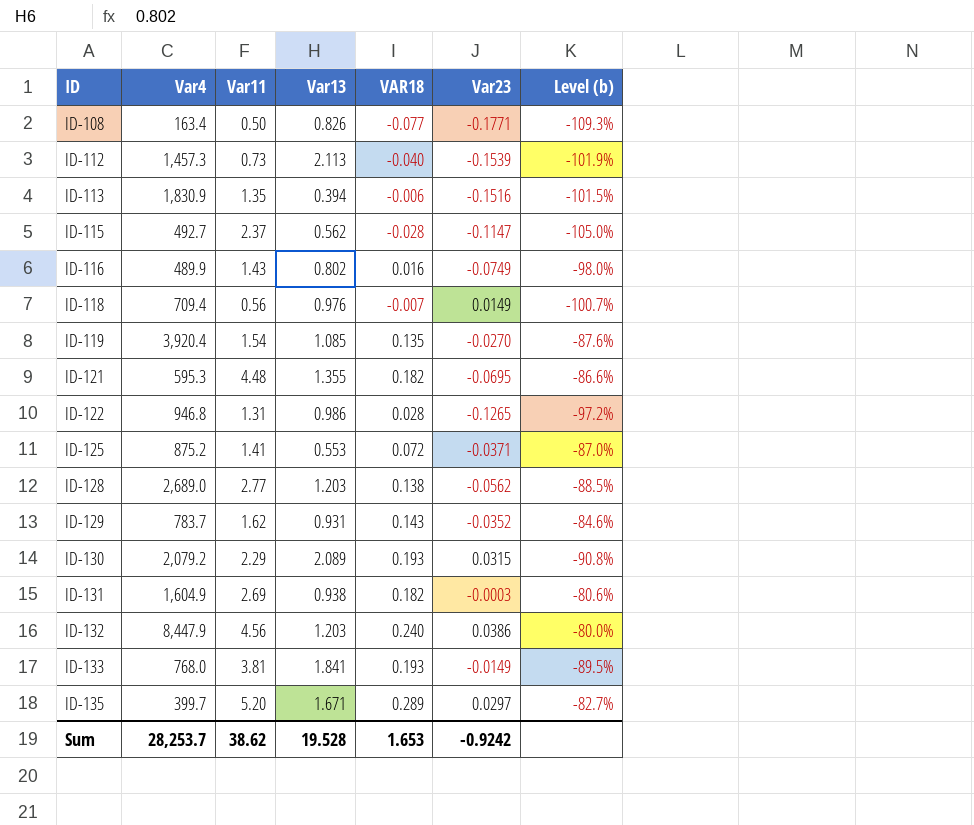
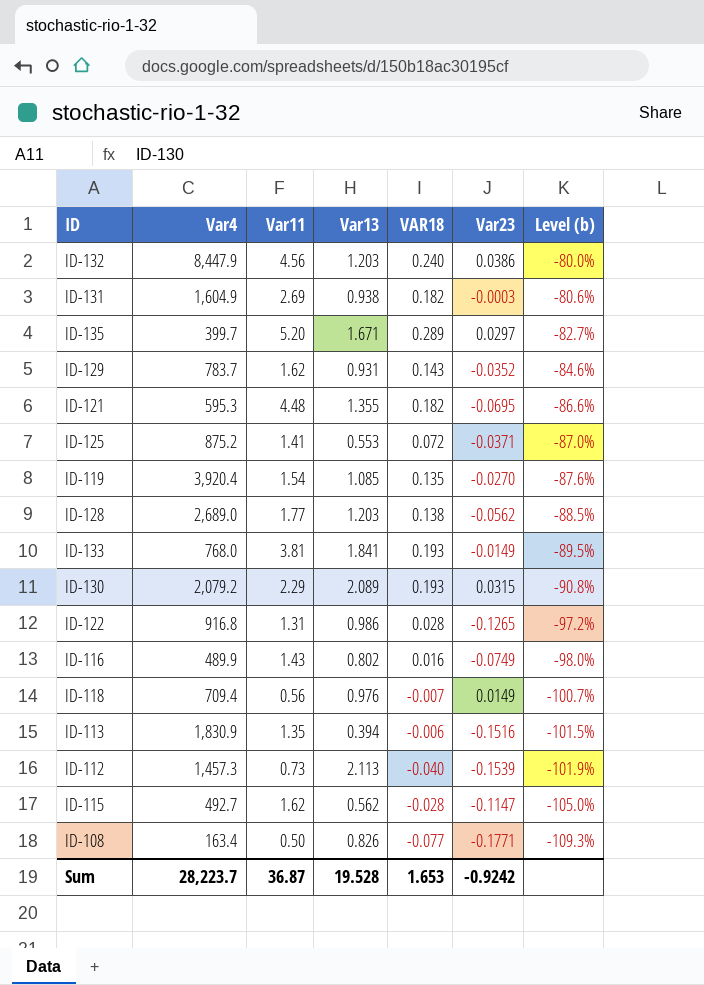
row order: ID ascending -> Level (b) descending
ID-128 | Var11: 2.77 -> 1.77
ID-122 | Var4: 946.8 -> 916.8
ID-115 | Var11: 2.37 -> 1.62
Sum | Var4: 28,253.7 -> 28,223.7
Sum | Var11: 38.62 -> 36.87

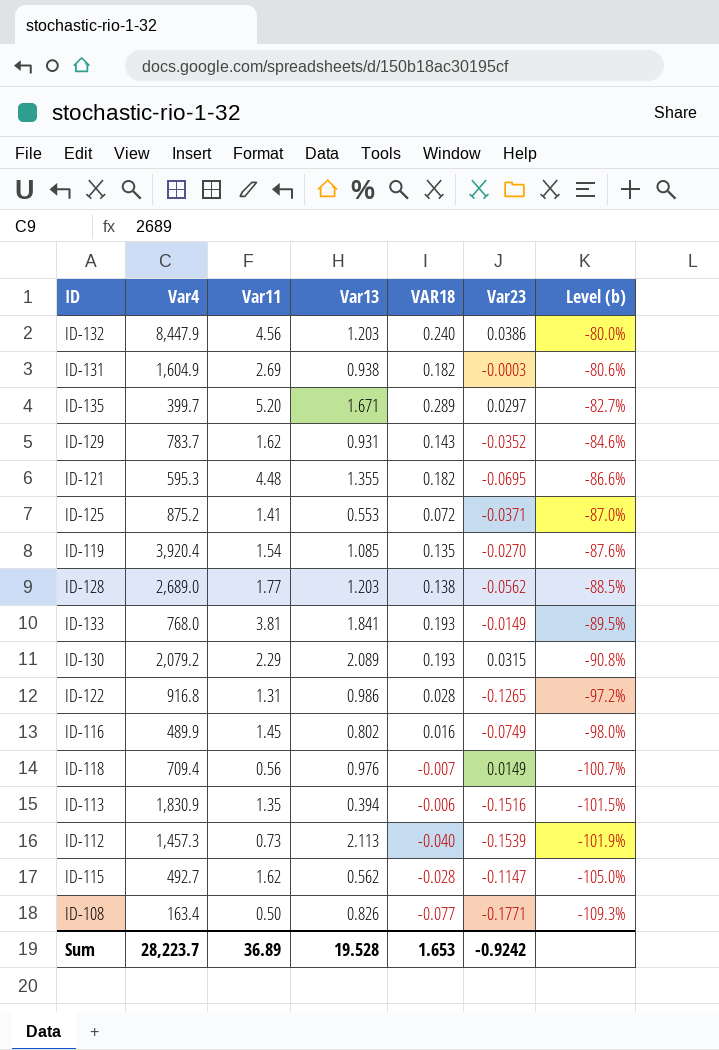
ID-116 | Var11: 1.43 -> 1.45
Sum | Var11: 36.87 -> 36.89

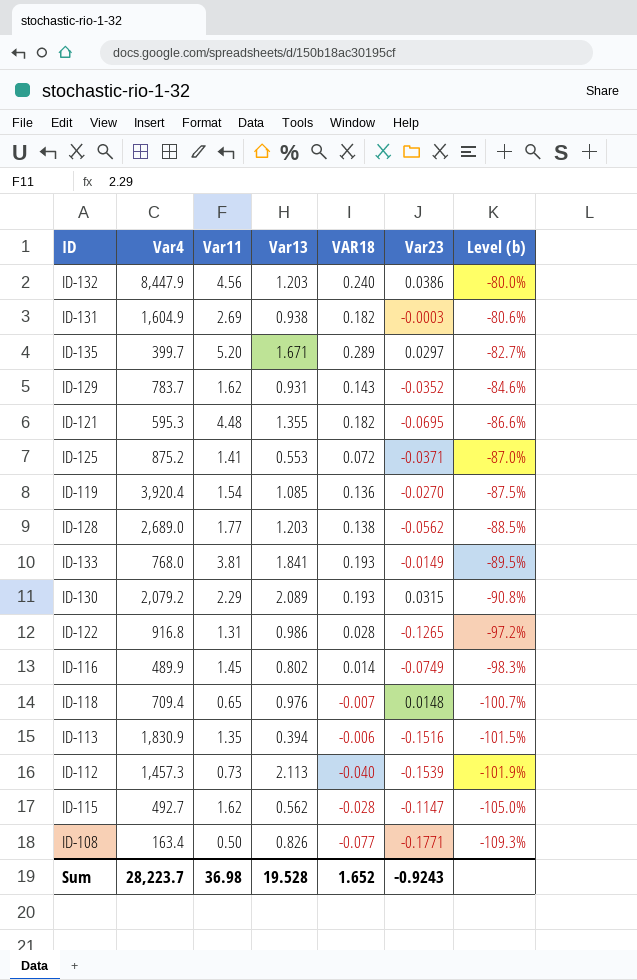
ID-119 | VAR18: 0.135 -> 0.136
ID-119 | Level (b): -87.6% -> -87.5%
ID-116 | VAR18: 0.016 -> 0.014
ID-116 | Level (b): -98.0% -> -98.3%
ID-118 | Var11: 0.56 -> 0.65
ID-118 | Var23: 0.0149 -> 0.0148
Sum | Var11: 36.89 -> 36.98
Sum | VAR18: 1.653 -> 1.652
Sum | Var23: -0.9242 -> -0.9243

